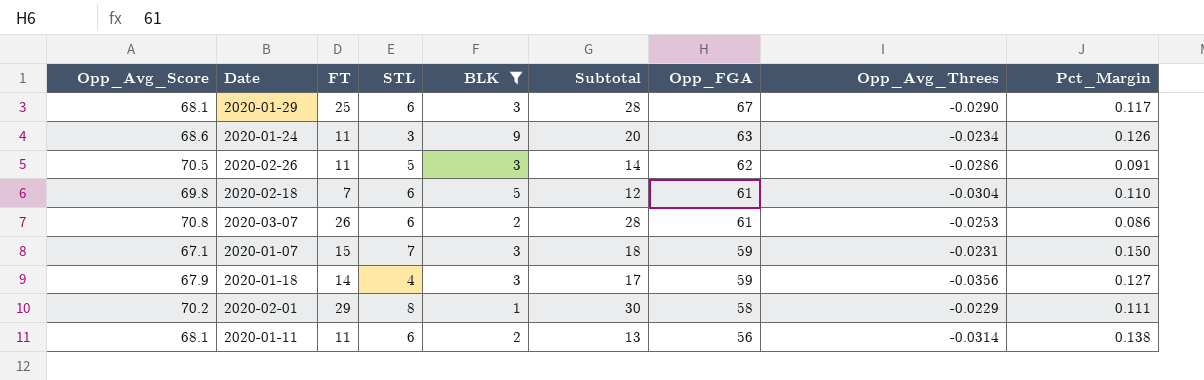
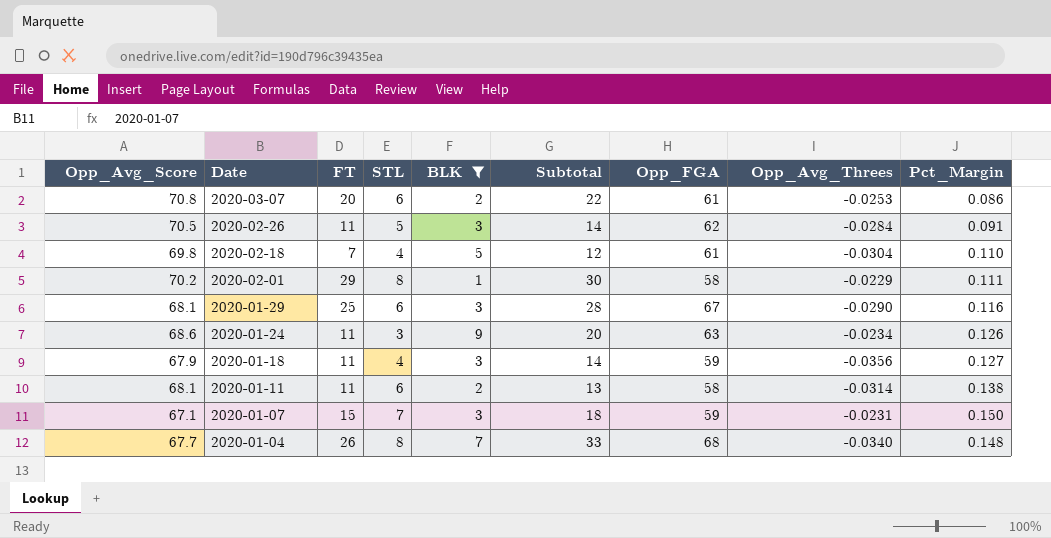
row order: Opp_FGA descending -> Date descending
2020-03-07 | FT: 26 -> 20
2020-03-07 | Subtotal: 28 -> 22
2020-02-26 | Opp_Avg_Threes: -0.0286 -> -0.0284
2020-02-18 | STL: 6 -> 4
2020-01-29 | Pct_Margin: 0.117 -> 0.116
2020-01-18 | FT: 14 -> 11
2020-01-18 | Subtotal: 17 -> 14
2020-01-11 | Opp_FGA: 56 -> 58
row 2020-01-04: none -> 67.7 | 26 | 8 | 7 | 33 | 68 | -0.0340 | 0.148

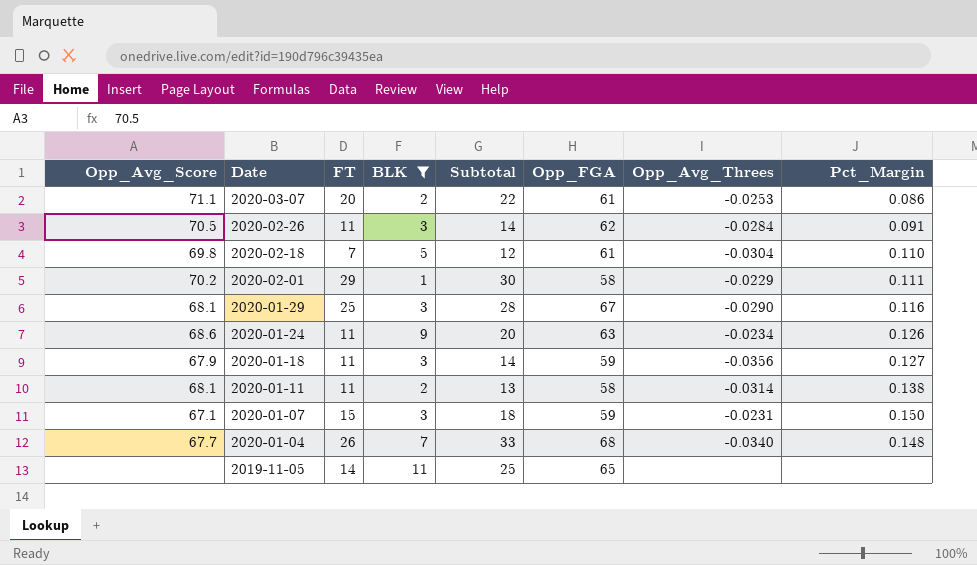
column STL | position: 4 -> none
2020-03-07 | Opp_Avg_Score: 70.8 -> 71.1
row 2019-11-05: none -> none | 14 | 11 | 25 | 65 | none | none

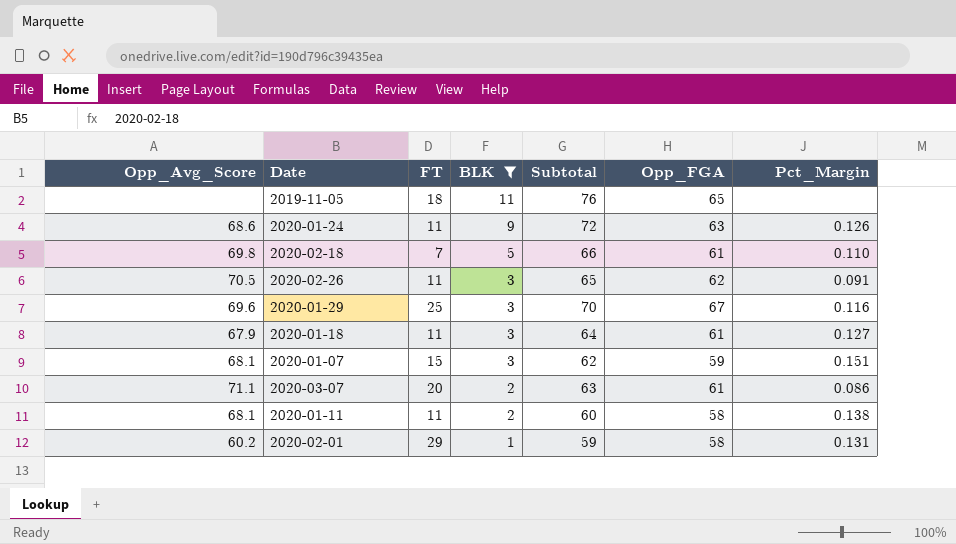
row order: Date descending -> BLK descending
column Opp_Avg_Threes | position: 7 -> none
column Subtotal | formula: [FT] + [BLK] -> [BLK] + [Opp_FGA]
row 2020-01-04: 67.7 | 26 | 7 | 33 | 68 | -0.0340 | 0.148 -> none
2019-11-05 | FT: 14 -> 18
2020-01-29 | Opp_Avg_Score: 68.1 -> 69.6
2020-01-18 | Opp_FGA: 59 -> 61
2020-01-07 | Opp_Avg_Score: 67.1 -> 68.1
2020-01-07 | Pct_Margin: 0.150 -> 0.151
2020-02-01 | Opp_Avg_Score: 70.2 -> 60.2
2020-02-01 | Pct_Margin: 0.111 -> 0.131

